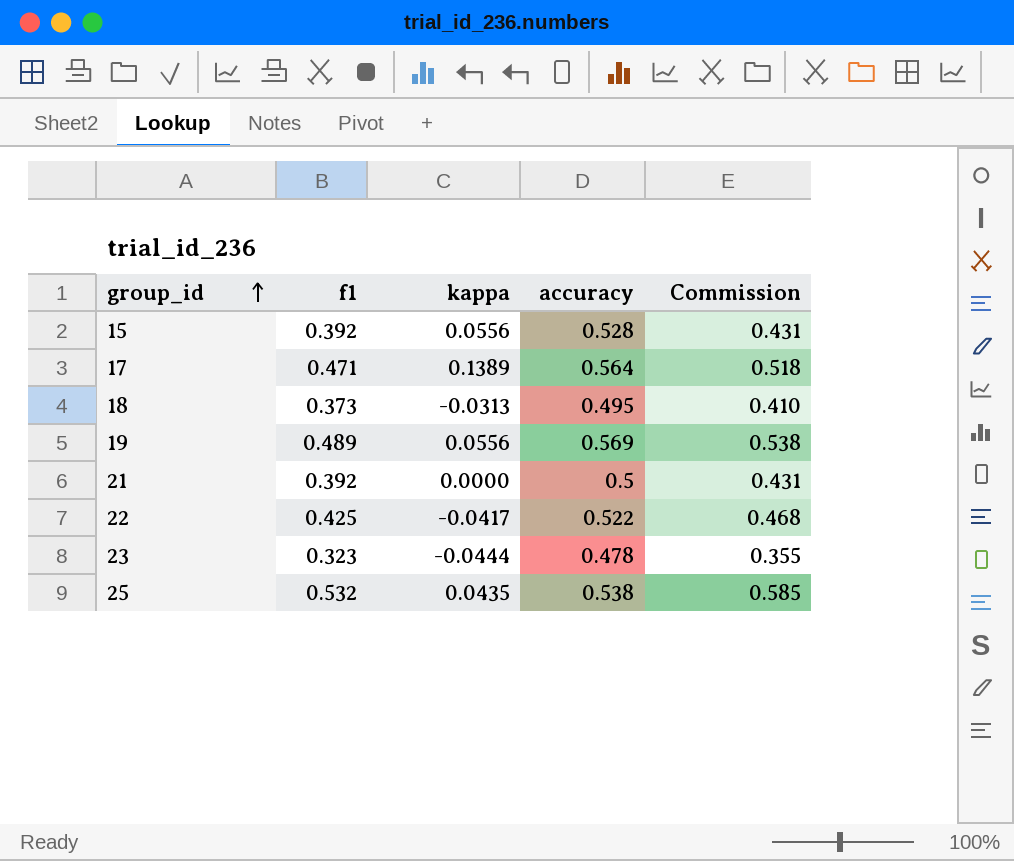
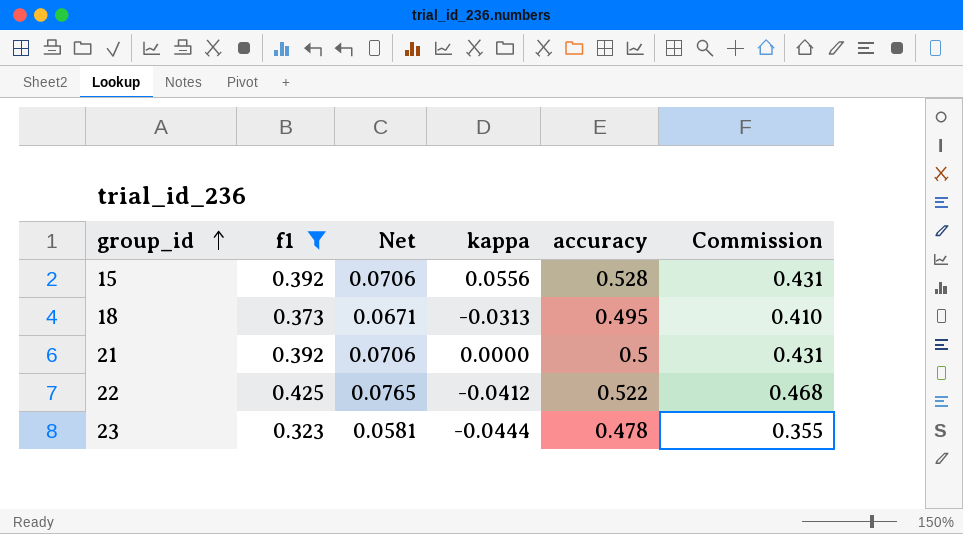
filter: none -> f1 <= 0.425
column Net | formula: none -> [f1] * 0.18
22 | kappa: -0.0417 -> -0.0412

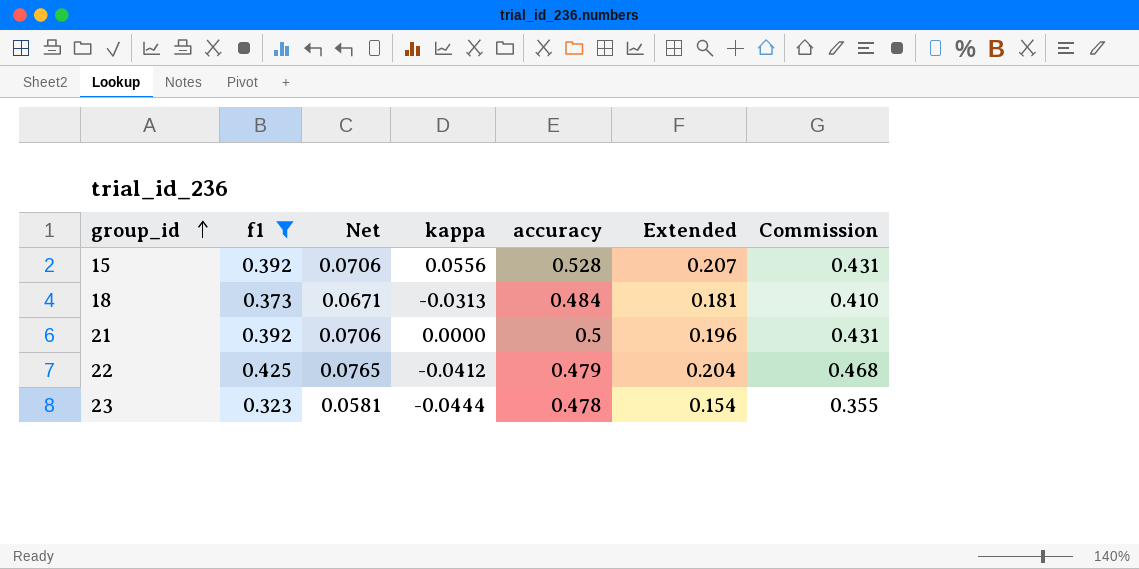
column Extended | formula: none -> [f1] * [accuracy]
18 | accuracy: 0.495 -> 0.484
22 | accuracy: 0.522 -> 0.479

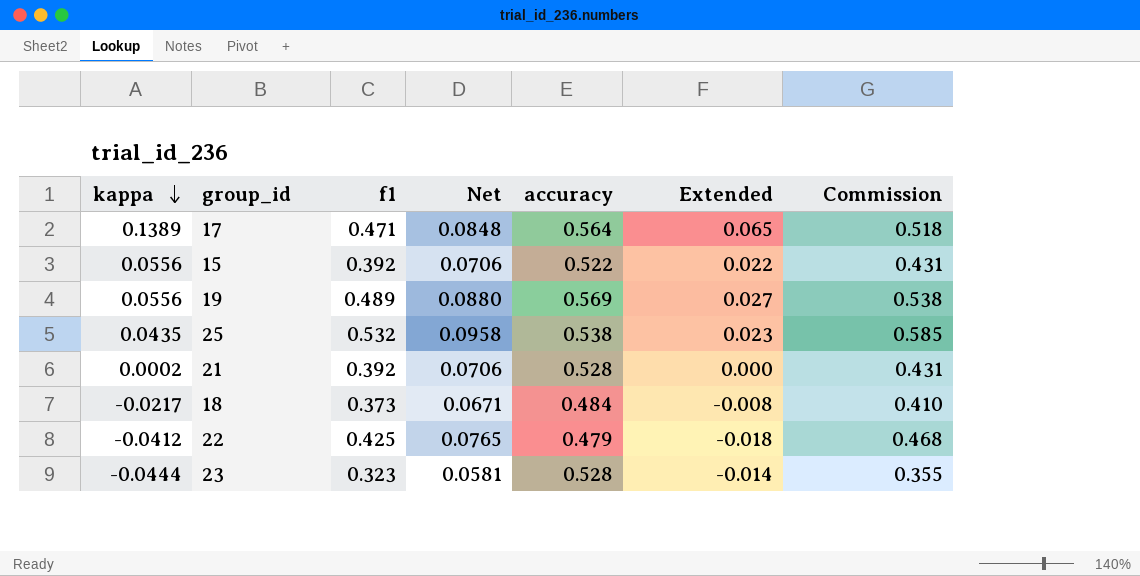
filter: f1 <= 0.425 -> none
row order: group_id ascending -> kappa descending
column kappa | position: 4 -> 1
column Extended | formula: [f1] * [accuracy] -> [kappa] * [f1]
15 | accuracy: 0.528 -> 0.522
21 | kappa: 0.0000 -> 0.0002
21 | accuracy: 0.5 -> 0.528
18 | kappa: -0.0313 -> -0.0217
23 | accuracy: 0.478 -> 0.528

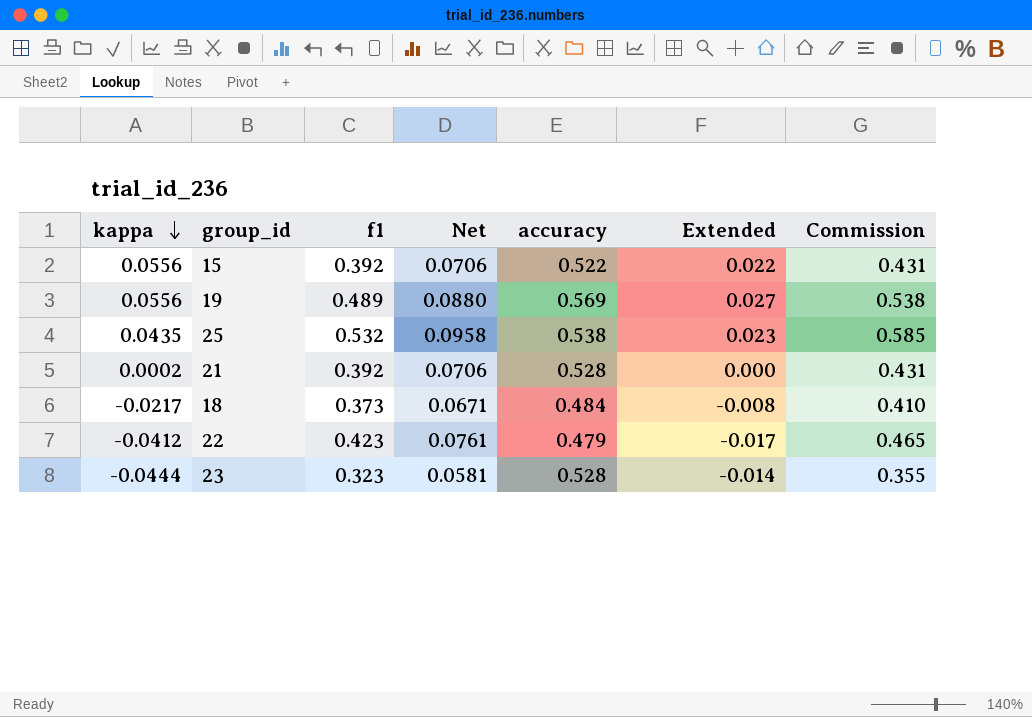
row 17: 0.1389 | 0.471 | 0.0848 | 0.564 | 0.065 | 0.518 -> none
22 | f1: 0.425 -> 0.423
22 | Net: 0.0765 -> 0.0761
22 | Extended: -0.018 -> -0.017
22 | Commission: 0.468 -> 0.465

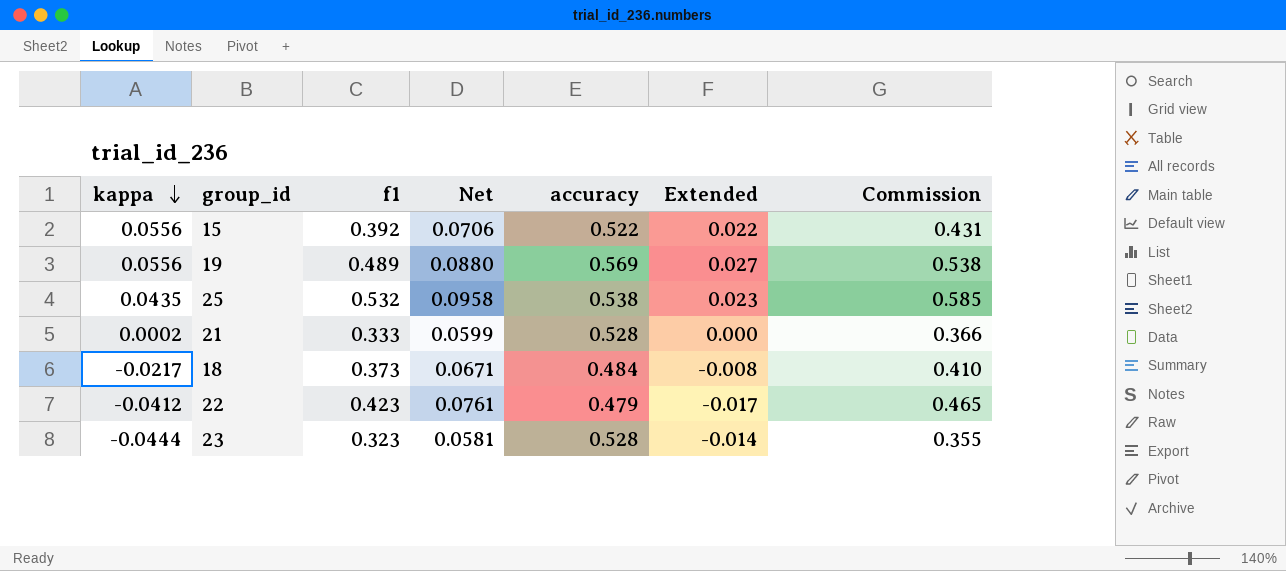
21 | f1: 0.392 -> 0.333
21 | Net: 0.0706 -> 0.0599
21 | Commission: 0.431 -> 0.366

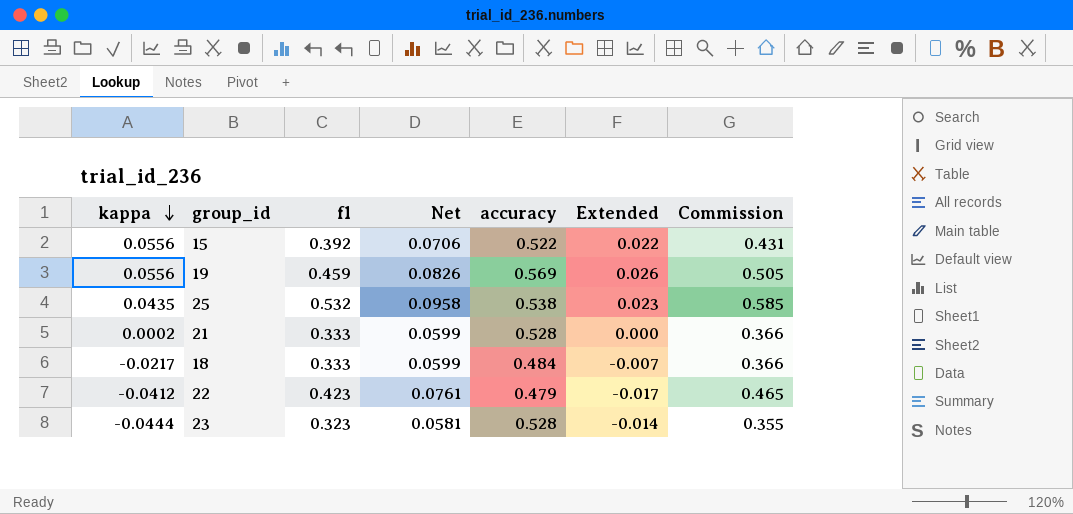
19 | f1: 0.489 -> 0.459
19 | Net: 0.0880 -> 0.0826
19 | Extended: 0.027 -> 0.026
19 | Commission: 0.538 -> 0.505
18 | f1: 0.373 -> 0.333
18 | Net: 0.0671 -> 0.0599
18 | Extended: -0.008 -> -0.007
18 | Commission: 0.410 -> 0.366

